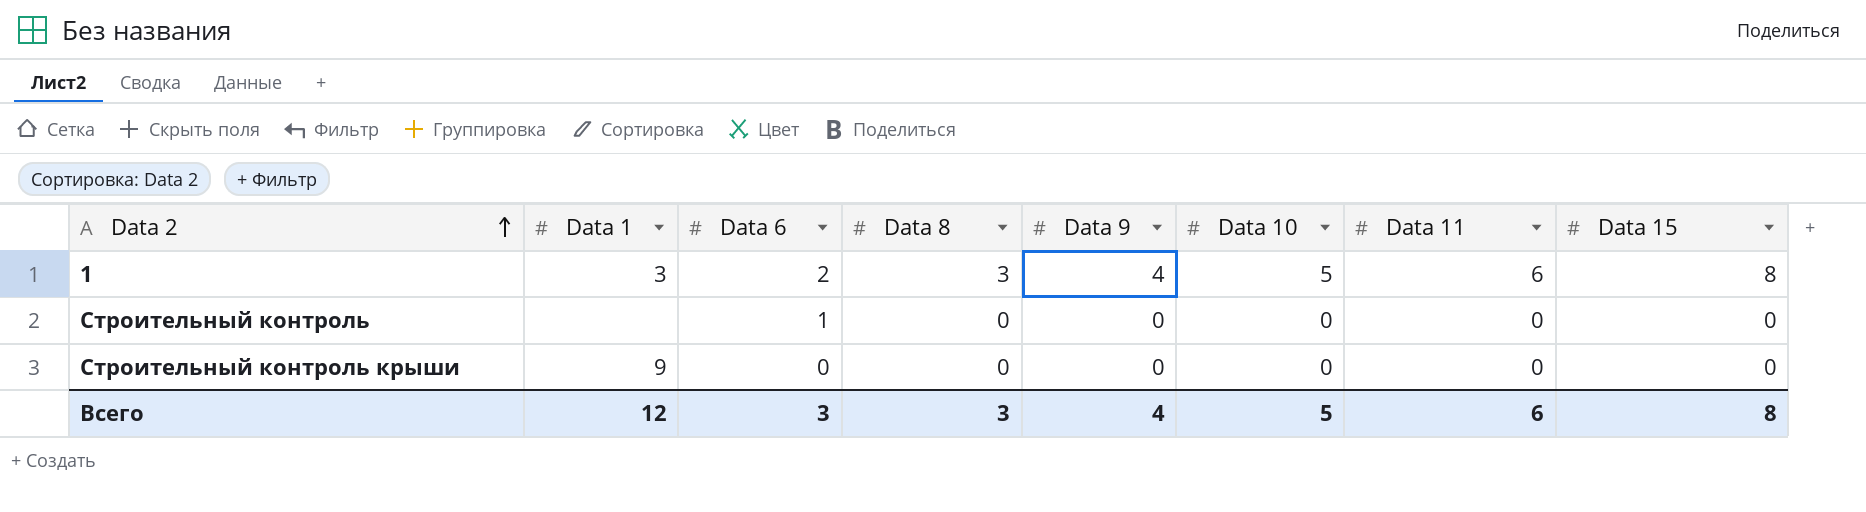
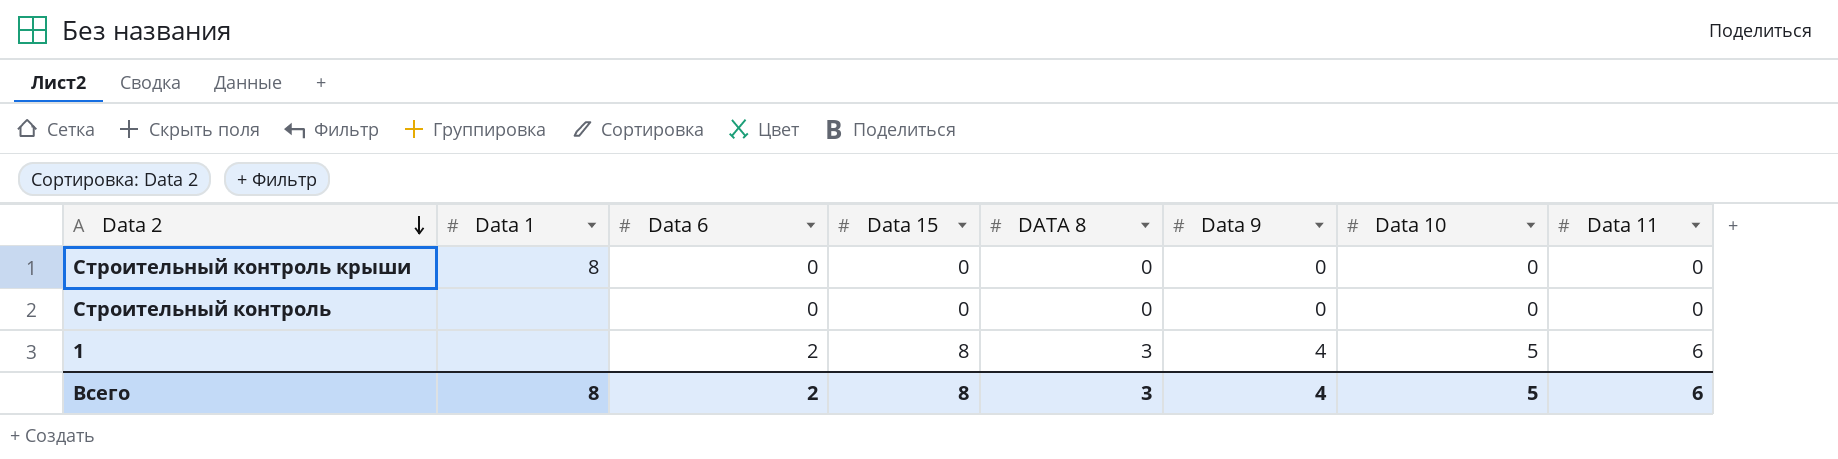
row order: Data 2 ascending -> Data 2 descending
column Data 15 | position: 8 -> 4
column name: Data 8 -> DATA 8
Строительный контроль крыши | Data 1: 9 -> 8
Строительный контроль | Data 6: 1 -> 0
1 | Data 1: 3 -> none
Всего | Data 1: 12 -> 8
Всего | Data 6: 3 -> 2

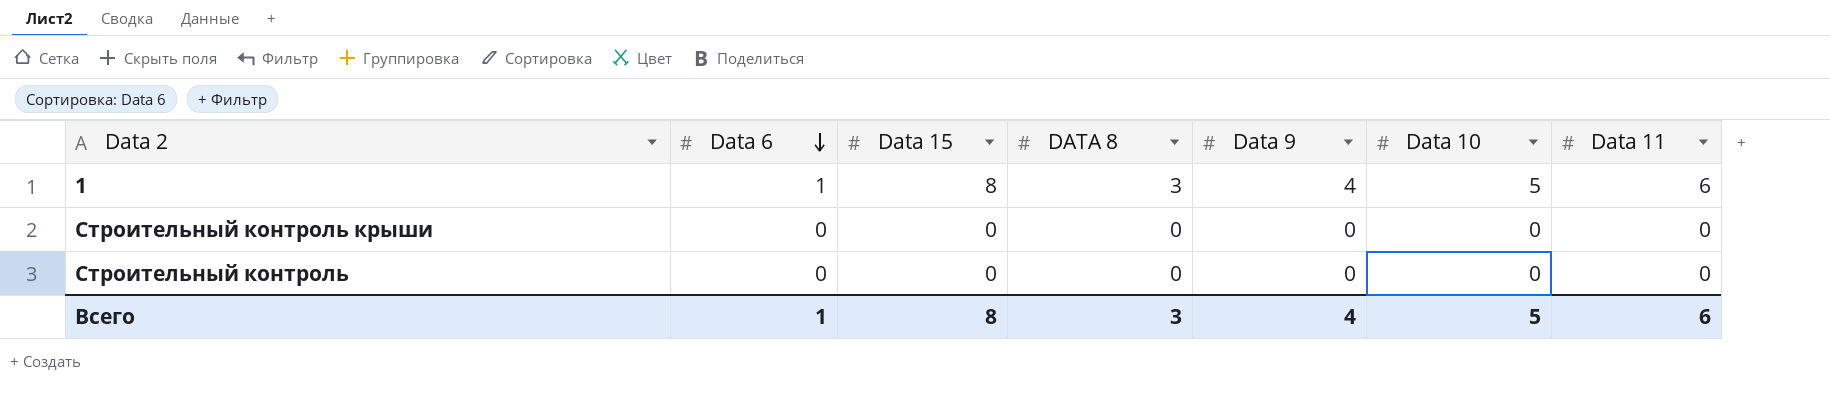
row order: Data 2 descending -> Data 6 descending
column Data 1 | position: 2 -> none
1 | Data 6: 2 -> 1
Всего | Data 6: 2 -> 1

